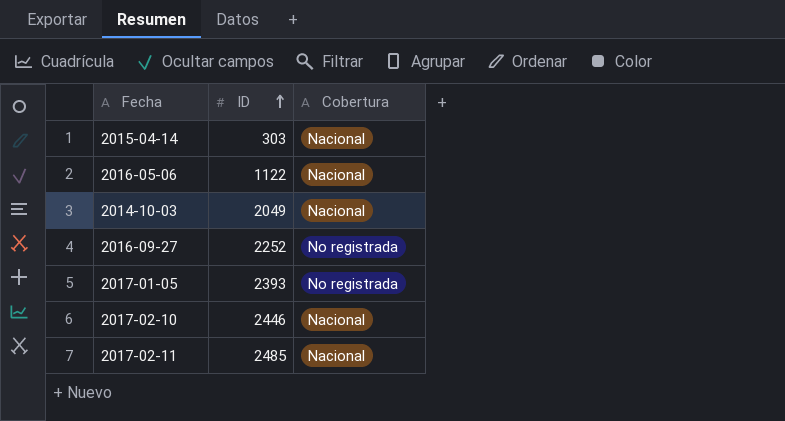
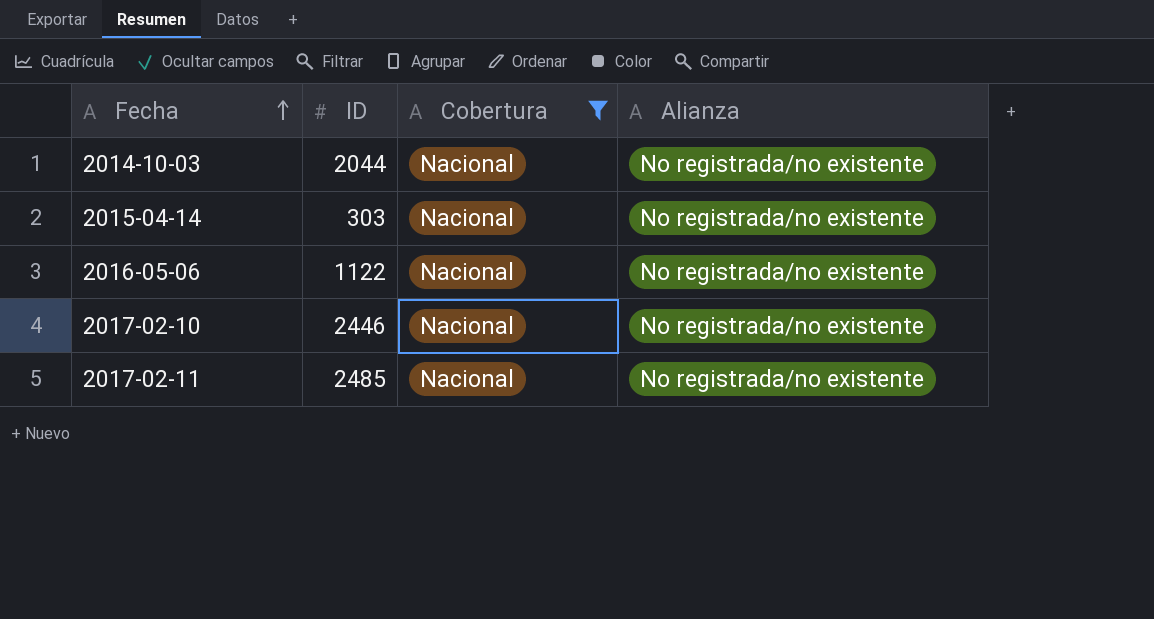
filter: none -> Cobertura = Nacional
row order: ID ascending -> Fecha ascending
column Alianza | position: none -> 4
2014-10-03 | ID: 2049 -> 2044

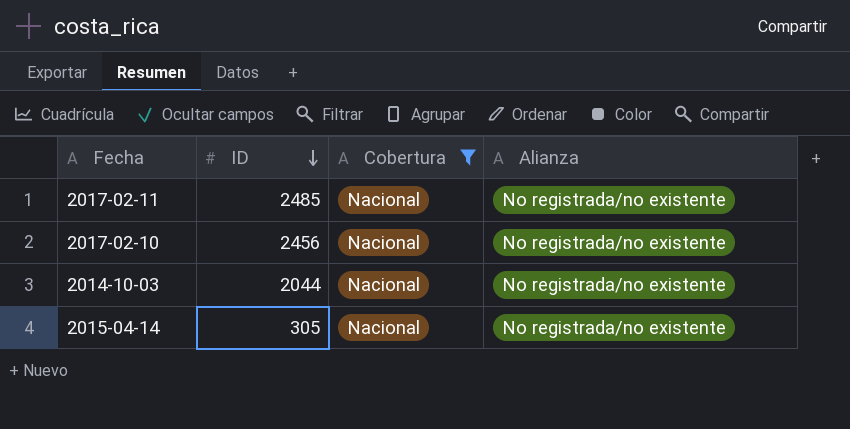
row order: Fecha ascending -> ID descending
row 2016-05-06: 1122 | Nacional | No registrada/no existente -> none
2017-02-10 | ID: 2446 -> 2456
2015-04-14 | ID: 303 -> 305

